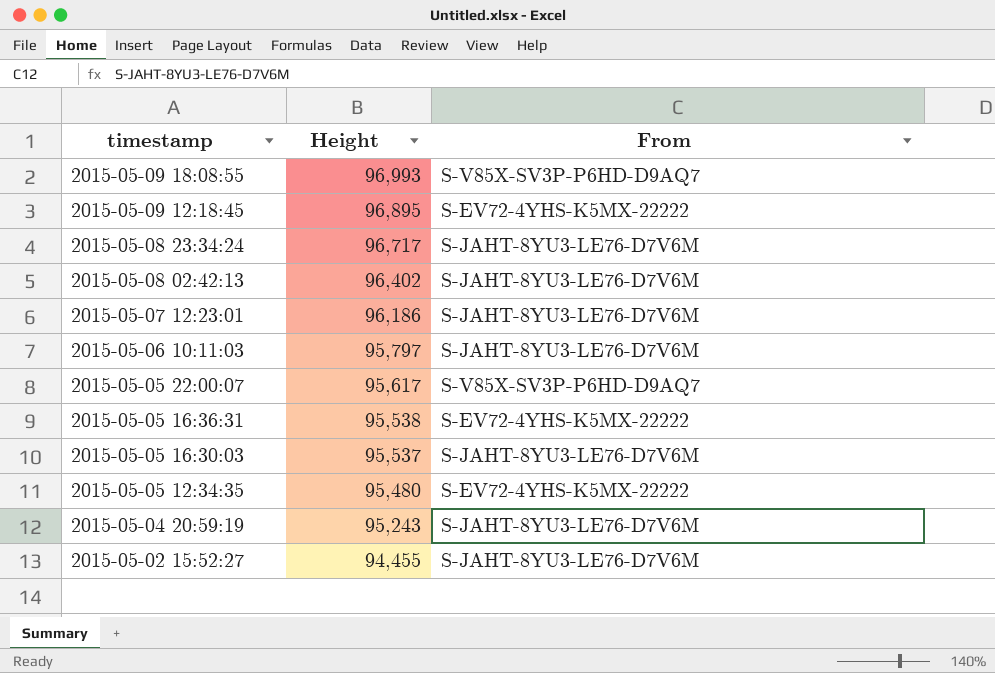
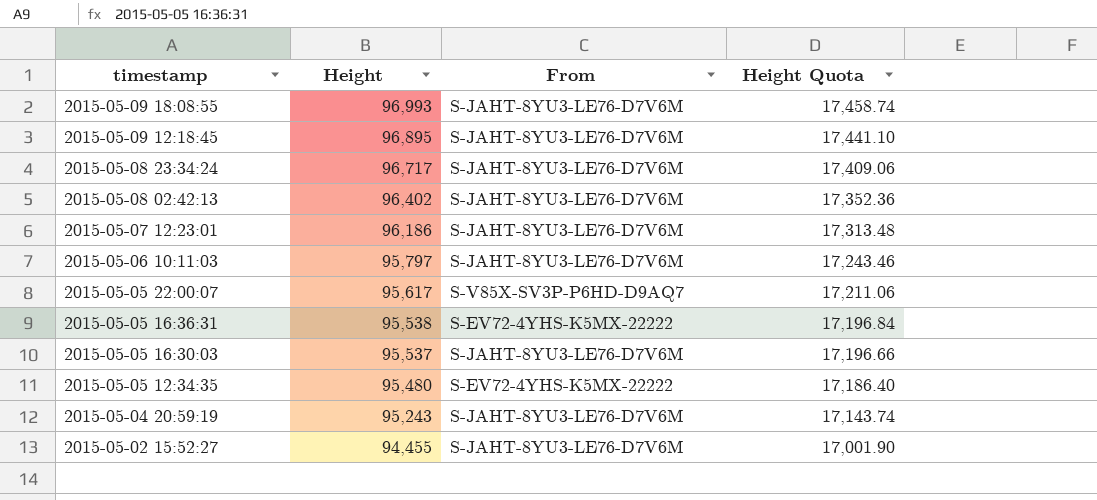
column Height Quota | formula: none -> [Height] * 0.18
2015-05-09 18:08:55 | From: S-V85X-SV3P-P6HD-D9AQ7 -> S-JAHT-8YU3-LE76-D7V6M
2015-05-09 12:18:45 | From: S-EV72-4YHS-K5MX-22222 -> S-JAHT-8YU3-LE76-D7V6M

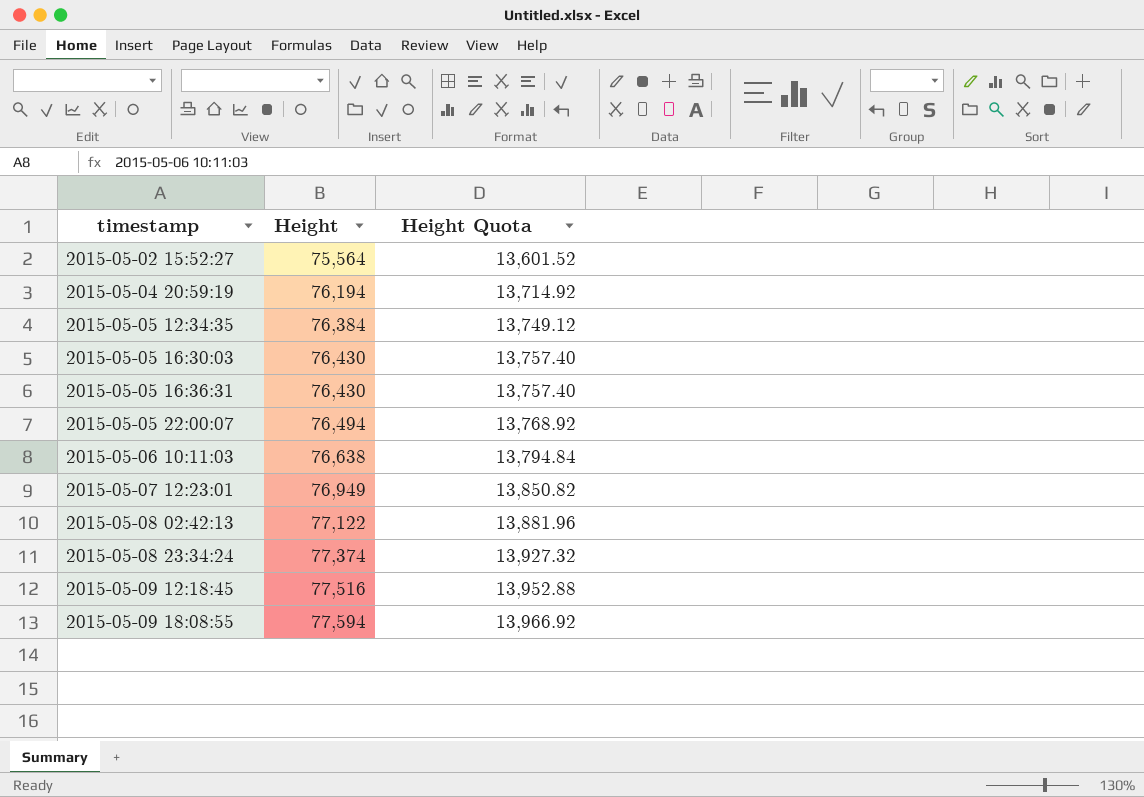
row order: timestamp descending -> timestamp ascending
column From | position: 3 -> none
2015-05-02 15:52:27 | Height: 94,455 -> 75,564
2015-05-02 15:52:27 | Height Quota: 17,001.90 -> 13,601.52
2015-05-04 20:59:19 | Height: 95,243 -> 76,194
2015-05-04 20:59:19 | Height Quota: 17,143.74 -> 13,714.92
2015-05-05 12:34:35 | Height: 95,480 -> 76,384
2015-05-05 12:34:35 | Height Quota: 17,186.40 -> 13,749.12
2015-05-05 16:30:03 | Height: 95,537 -> 76,430
2015-05-05 16:30:03 | Height Quota: 17,196.66 -> 13,757.40
2015-05-05 16:36:31 | Height: 95,538 -> 76,430
2015-05-05 16:36:31 | Height Quota: 17,196.84 -> 13,757.40
2015-05-05 22:00:07 | Height: 95,617 -> 76,494
2015-05-05 22:00:07 | Height Quota: 17,211.06 -> 13,768.92
2015-05-06 10:11:03 | Height: 95,797 -> 76,638
2015-05-06 10:11:03 | Height Quota: 17,243.46 -> 13,794.84
2015-05-07 12:23:01 | Height: 96,186 -> 76,949
2015-05-07 12:23:01 | Height Quota: 17,313.48 -> 13,850.82
2015-05-08 02:42:13 | Height: 96,402 -> 77,122
2015-05-08 02:42:13 | Height Quota: 17,352.36 -> 13,881.96
2015-05-08 23:34:24 | Height: 96,717 -> 77,374
2015-05-08 23:34:24 | Height Quota: 17,409.06 -> 13,927.32
2015-05-09 12:18:45 | Height: 96,895 -> 77,516
2015-05-09 12:18:45 | Height Quota: 17,441.10 -> 13,952.88
2015-05-09 18:08:55 | Height: 96,993 -> 77,594
2015-05-09 18:08:55 | Height Quota: 17,458.74 -> 13,966.92

